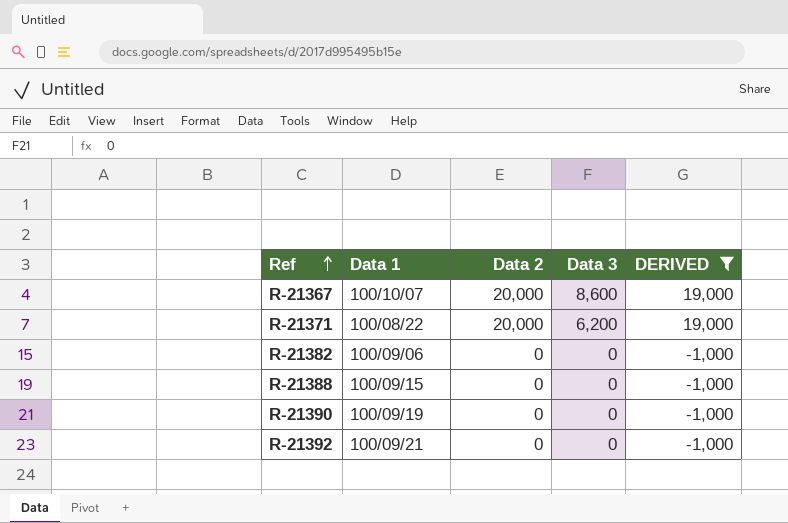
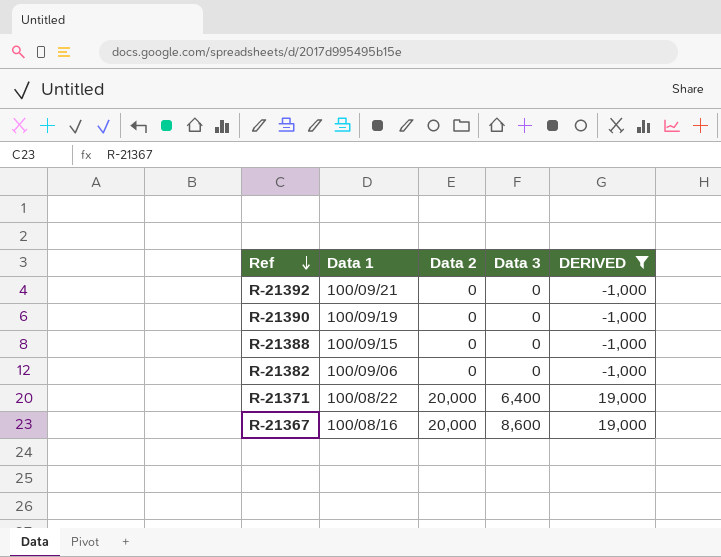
row order: Ref ascending -> Ref descending
R-21371 | Data 3: 6,200 -> 6,400
R-21367 | Data 1: 100/10/07 -> 100/08/16

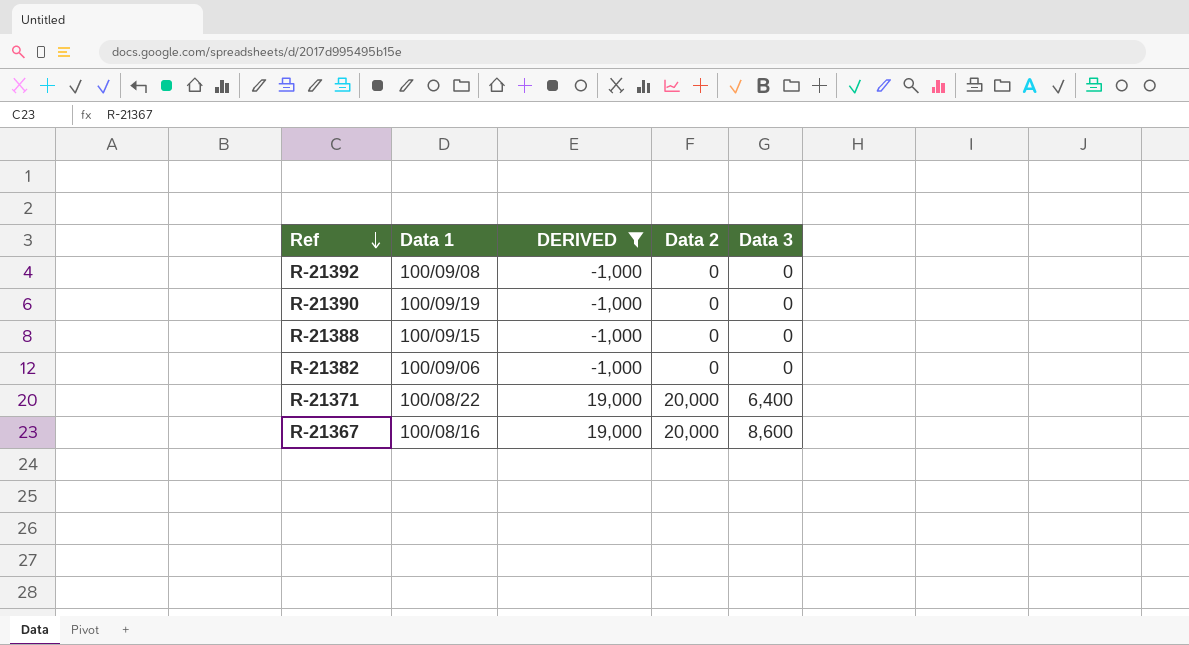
column DERIVED | position: 5 -> 3
R-21392 | Data 1: 100/09/21 -> 100/09/08

